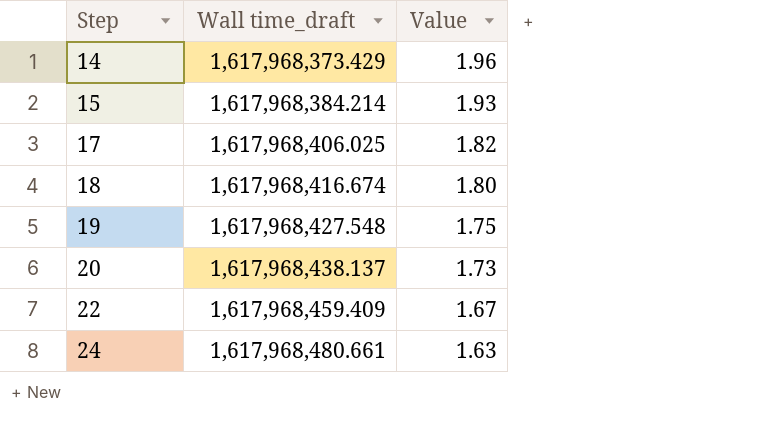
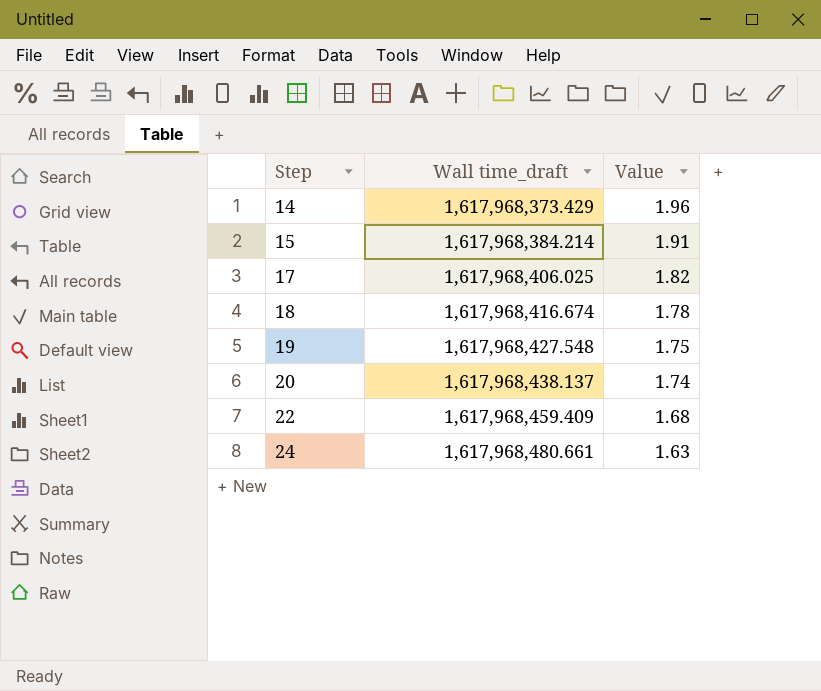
15 | Value: 1.93 -> 1.91
18 | Value: 1.80 -> 1.78
20 | Value: 1.73 -> 1.74
22 | Value: 1.67 -> 1.68

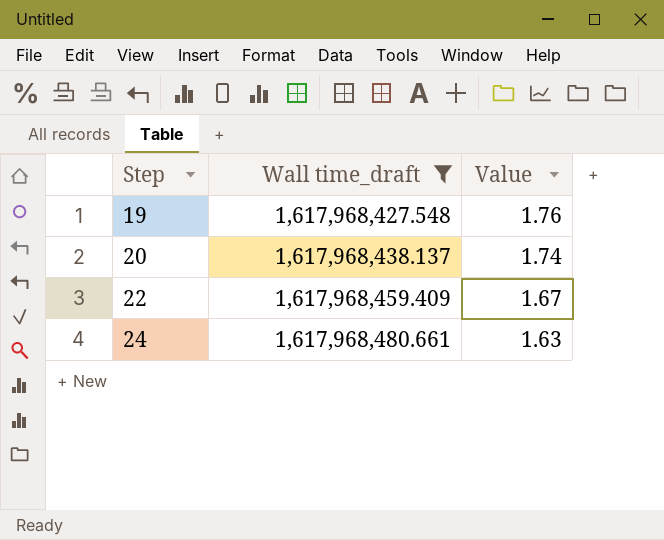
filter: none -> Wall time_draft >= 1,617,968,427.548
19 | Value: 1.75 -> 1.76
22 | Value: 1.68 -> 1.67

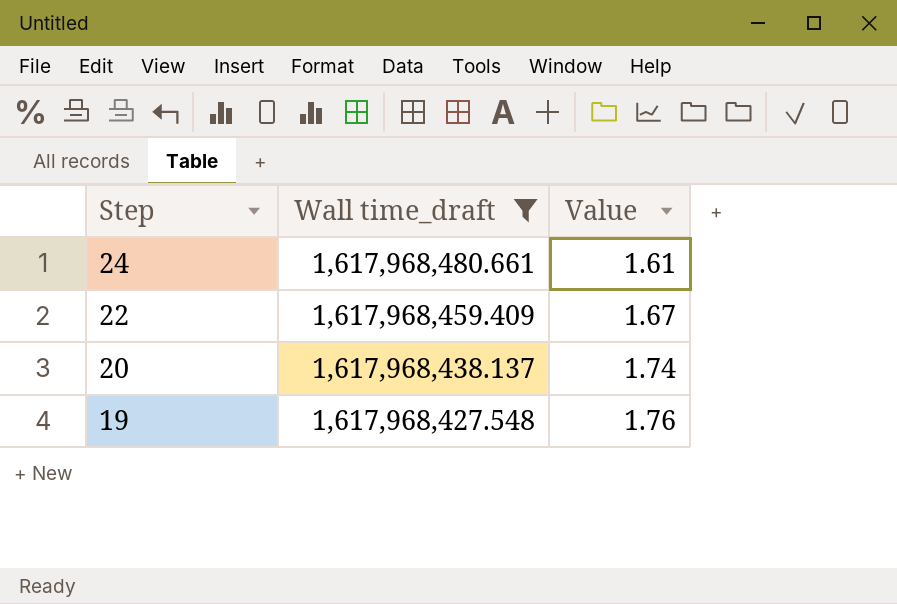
row order: Step ascending -> Step descending
24 | Value: 1.63 -> 1.61

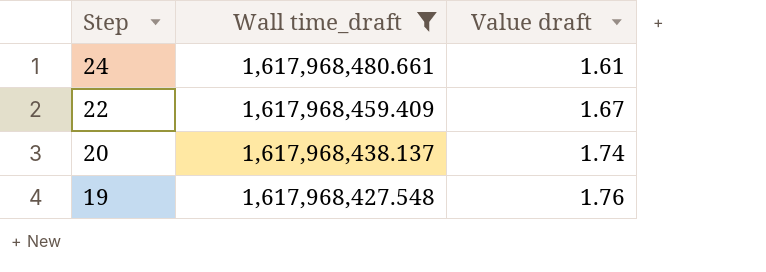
column name: Value -> Value draft

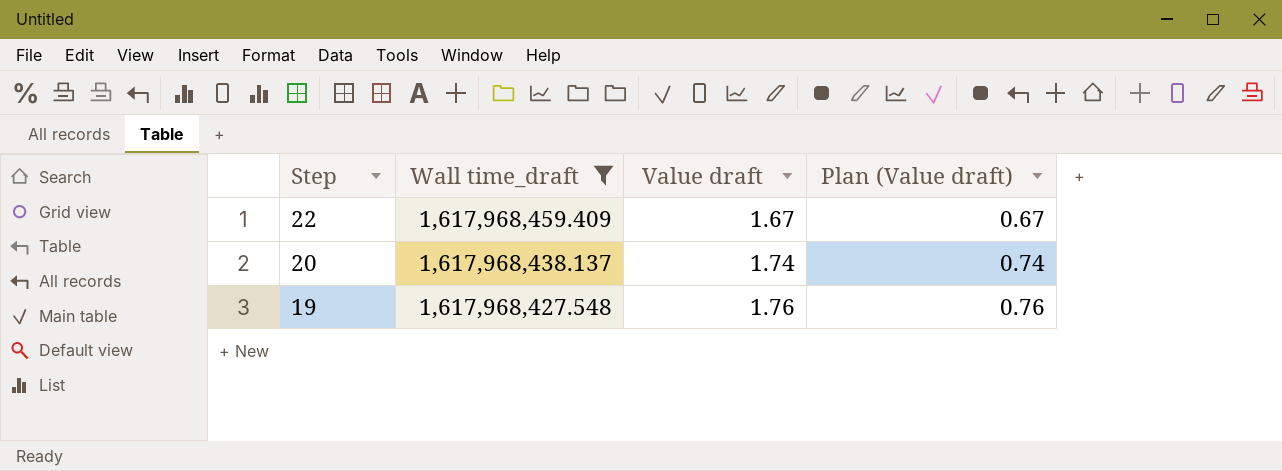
column Plan (Value draft) | formula: none -> [Value draft] - 1
row 24: 1,617,968,480.661 | 1.61 -> none

